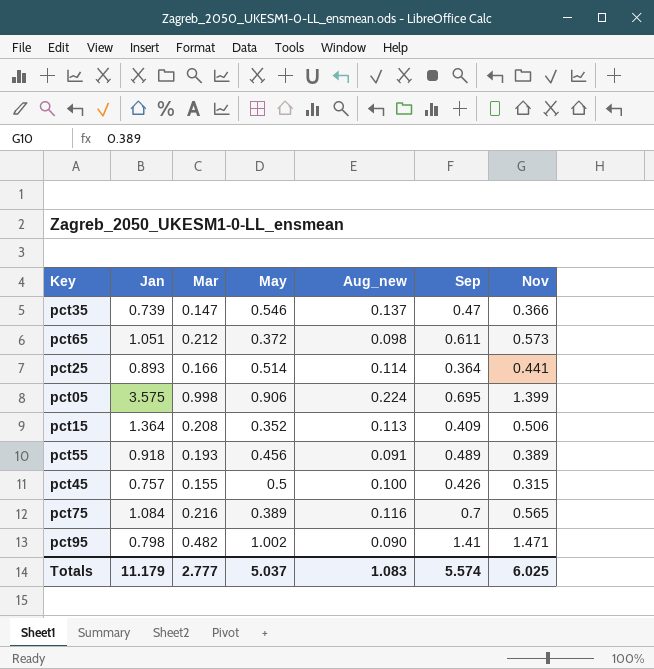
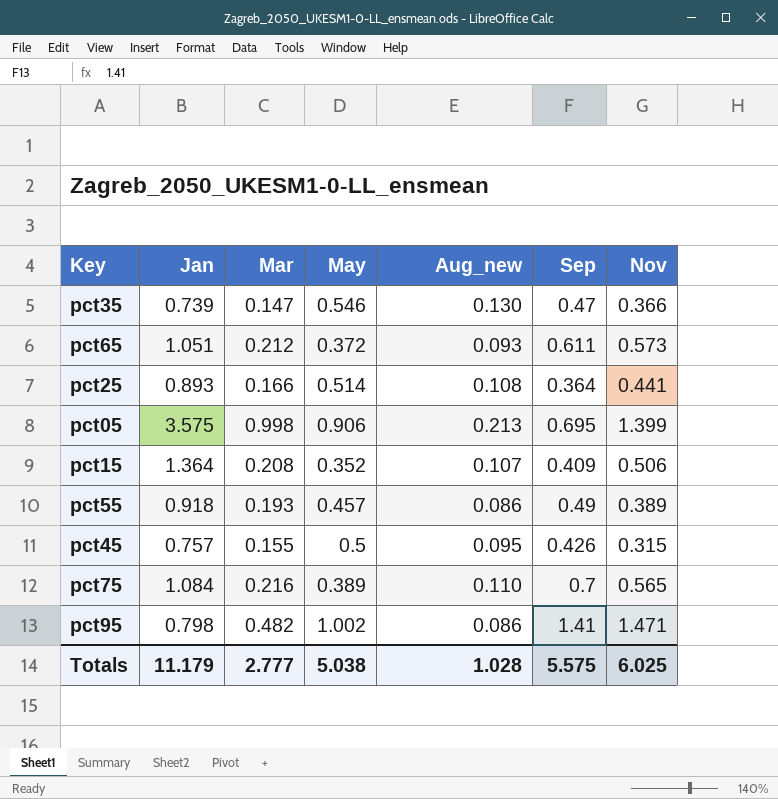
pct35 | Aug_new: 0.137 -> 0.130
pct65 | Aug_new: 0.098 -> 0.093
pct25 | Aug_new: 0.114 -> 0.108
pct05 | Aug_new: 0.224 -> 0.213
pct15 | Aug_new: 0.113 -> 0.107
pct55 | May: 0.456 -> 0.457
pct55 | Aug_new: 0.091 -> 0.086
pct55 | Sep: 0.489 -> 0.49
pct45 | Aug_new: 0.100 -> 0.095
pct75 | Aug_new: 0.116 -> 0.110
pct95 | Aug_new: 0.090 -> 0.086
Totals | May: 5.037 -> 5.038
Totals | Aug_new: 1.083 -> 1.028
Totals | Sep: 5.574 -> 5.575

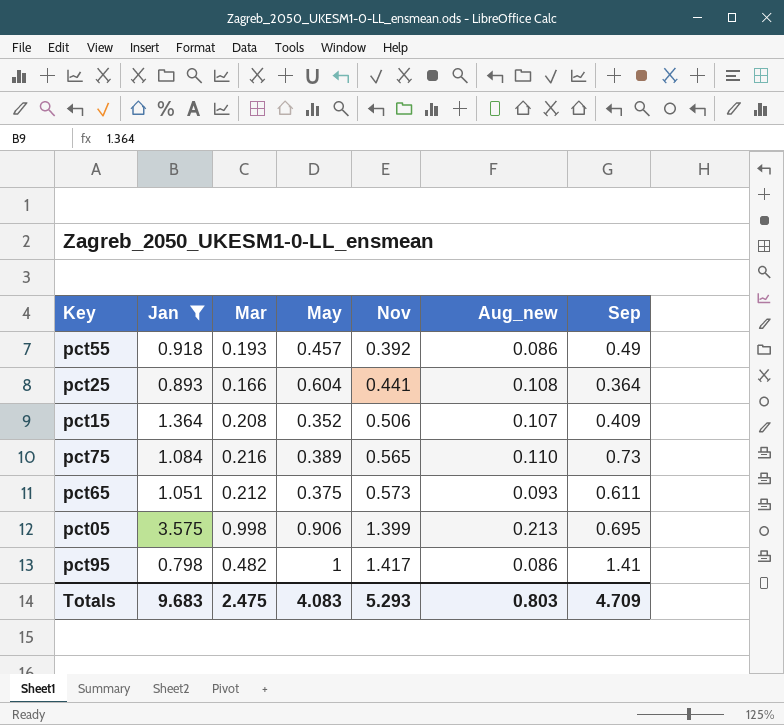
filter: none -> Jan >= 0.798
row order: none -> Nov ascending
column Nov | position: 7 -> 5
pct55 | Nov: 0.389 -> 0.392
pct25 | May: 0.514 -> 0.604
pct75 | Sep: 0.7 -> 0.73
pct65 | May: 0.372 -> 0.375
pct95 | May: 1.002 -> 1
pct95 | Nov: 1.471 -> 1.417
Totals | Jan: 11.179 -> 9.683
Totals | Mar: 2.777 -> 2.475
Totals | May: 5.038 -> 4.083
Totals | Nov: 6.025 -> 5.293
Totals | Aug_new: 1.028 -> 0.803
Totals | Sep: 5.575 -> 4.709

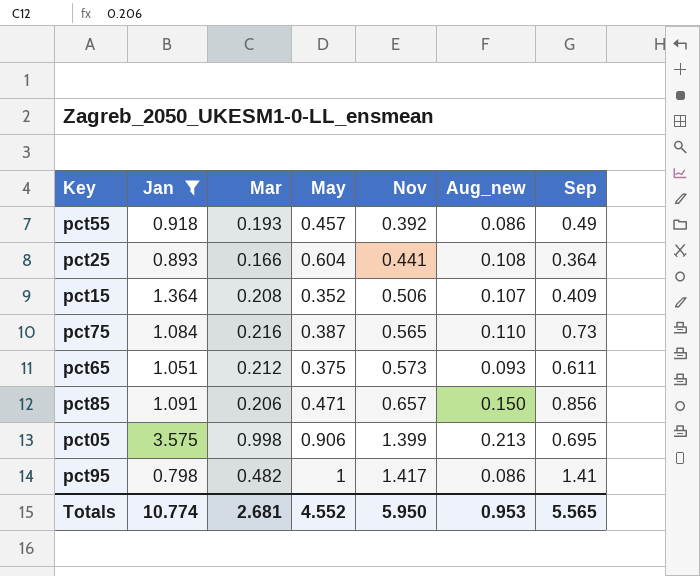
pct75 | May: 0.389 -> 0.387
row pct85: none -> 1.091 | 0.206 | 0.471 | 0.657 | 0.150 | 0.856
Totals | Jan: 9.683 -> 10.774
Totals | Mar: 2.475 -> 2.681
Totals | May: 4.083 -> 4.552
Totals | Nov: 5.293 -> 5.950
Totals | Aug_new: 0.803 -> 0.953
Totals | Sep: 4.709 -> 5.565

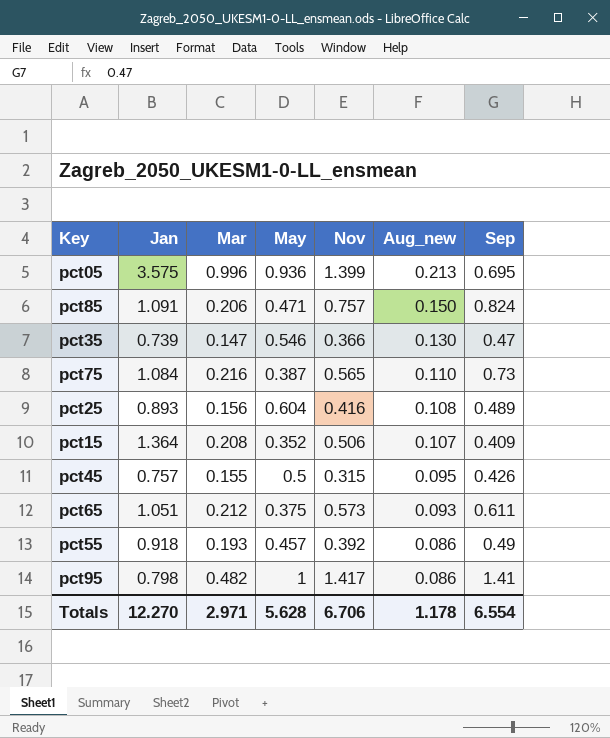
filter: Jan >= 0.798 -> none
row order: Nov ascending -> Aug_new descending
pct05 | Mar: 0.998 -> 0.996
pct05 | May: 0.906 -> 0.936
pct85 | Nov: 0.657 -> 0.757
pct85 | Sep: 0.856 -> 0.824
pct25 | Mar: 0.166 -> 0.156
pct25 | Nov: 0.441 -> 0.416
pct25 | Sep: 0.364 -> 0.489
Totals | Jan: 10.774 -> 12.270
Totals | Mar: 2.681 -> 2.971
Totals | May: 4.552 -> 5.628
Totals | Nov: 5.950 -> 6.706
Totals | Aug_new: 0.953 -> 1.178
Totals | Sep: 5.565 -> 6.554

